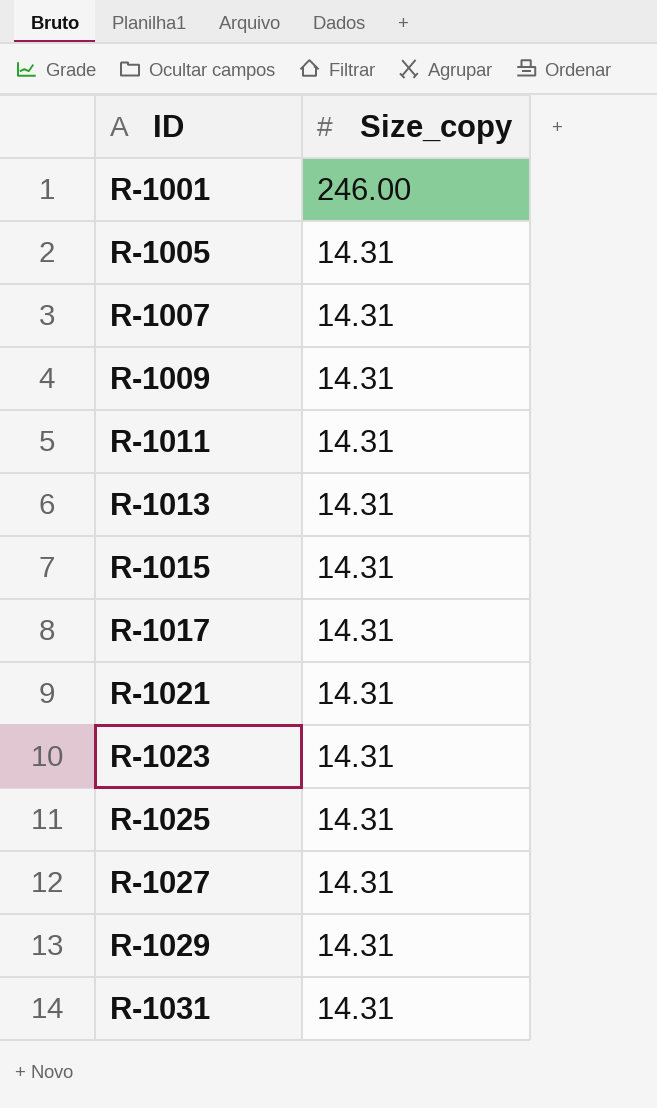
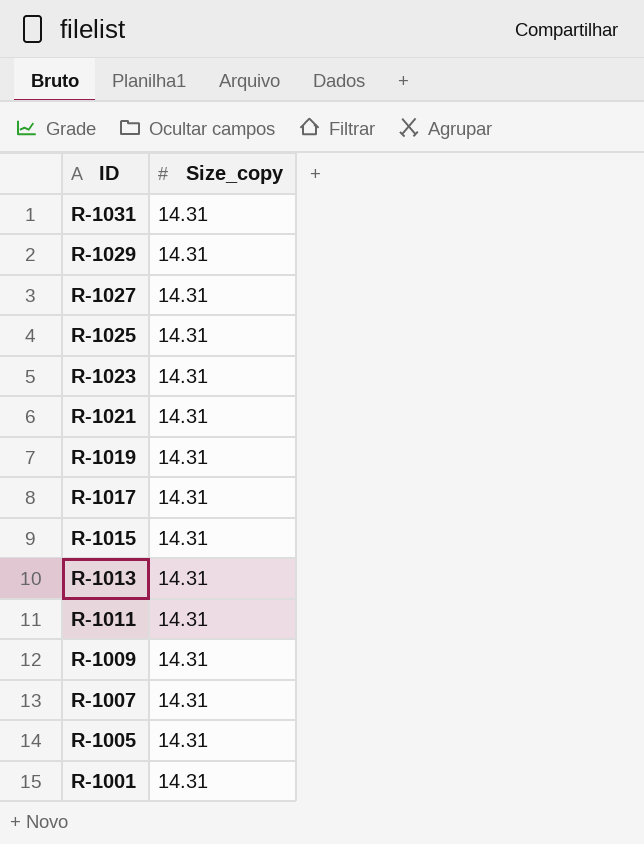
row order: ID ascending -> ID descending
row R-1019: none -> 14.31
R-1001 | Size_copy: 246.00 -> 14.31

